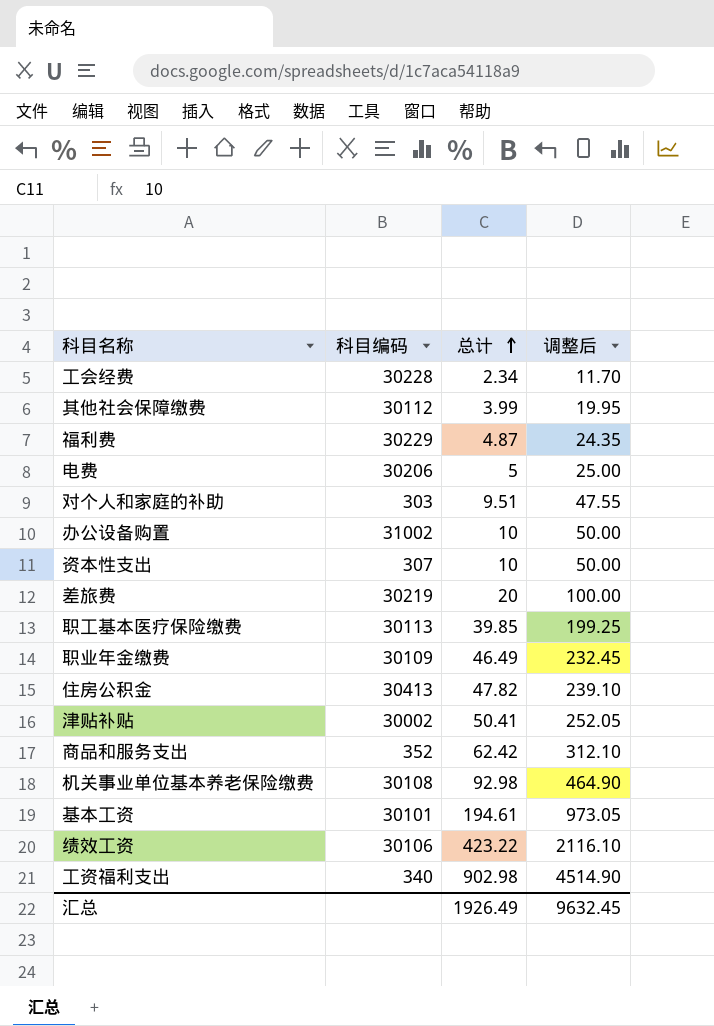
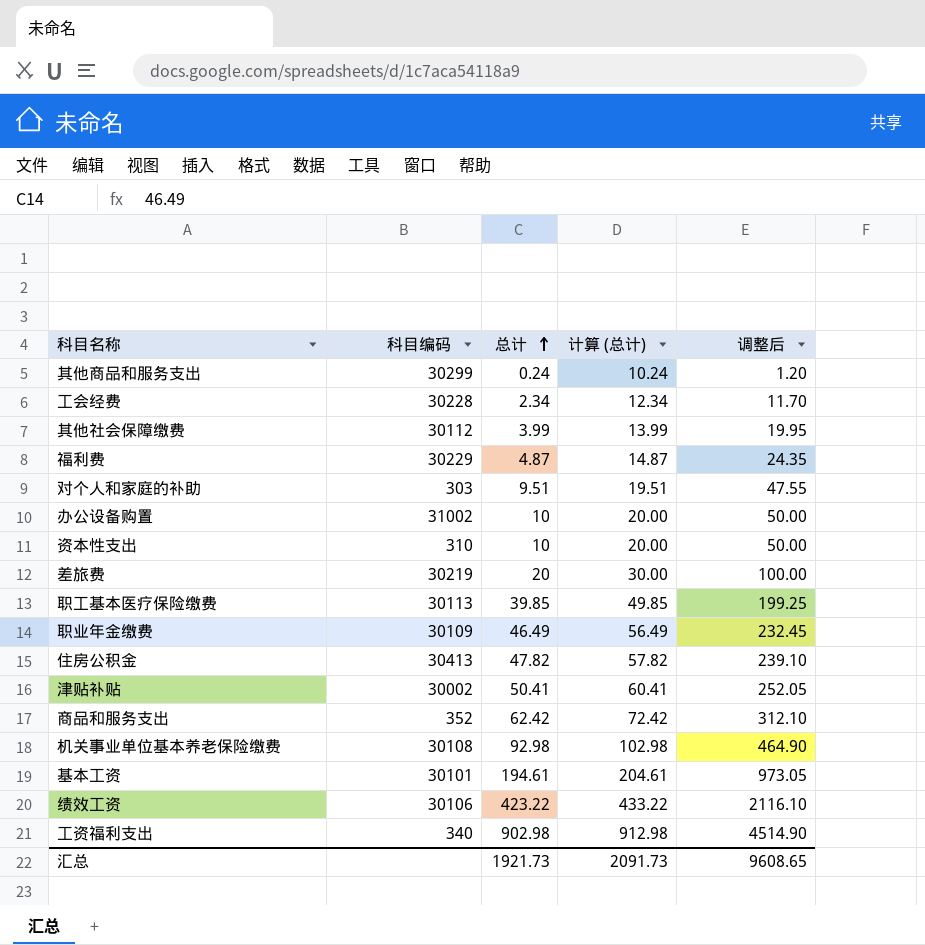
column 计算 (总计) | formula: none -> [总计] + 10
row 电费: 30206 | 5 | 25.00 -> none
row 其他商品和服务支出: none -> 30299 | 0.24 | 10.24 | 1.20
资本性支出 | 科目编码: 307 -> 310
汇总 | 总计: 1926.49 -> 1921.73
汇总 | 调整后: 9632.45 -> 9608.65

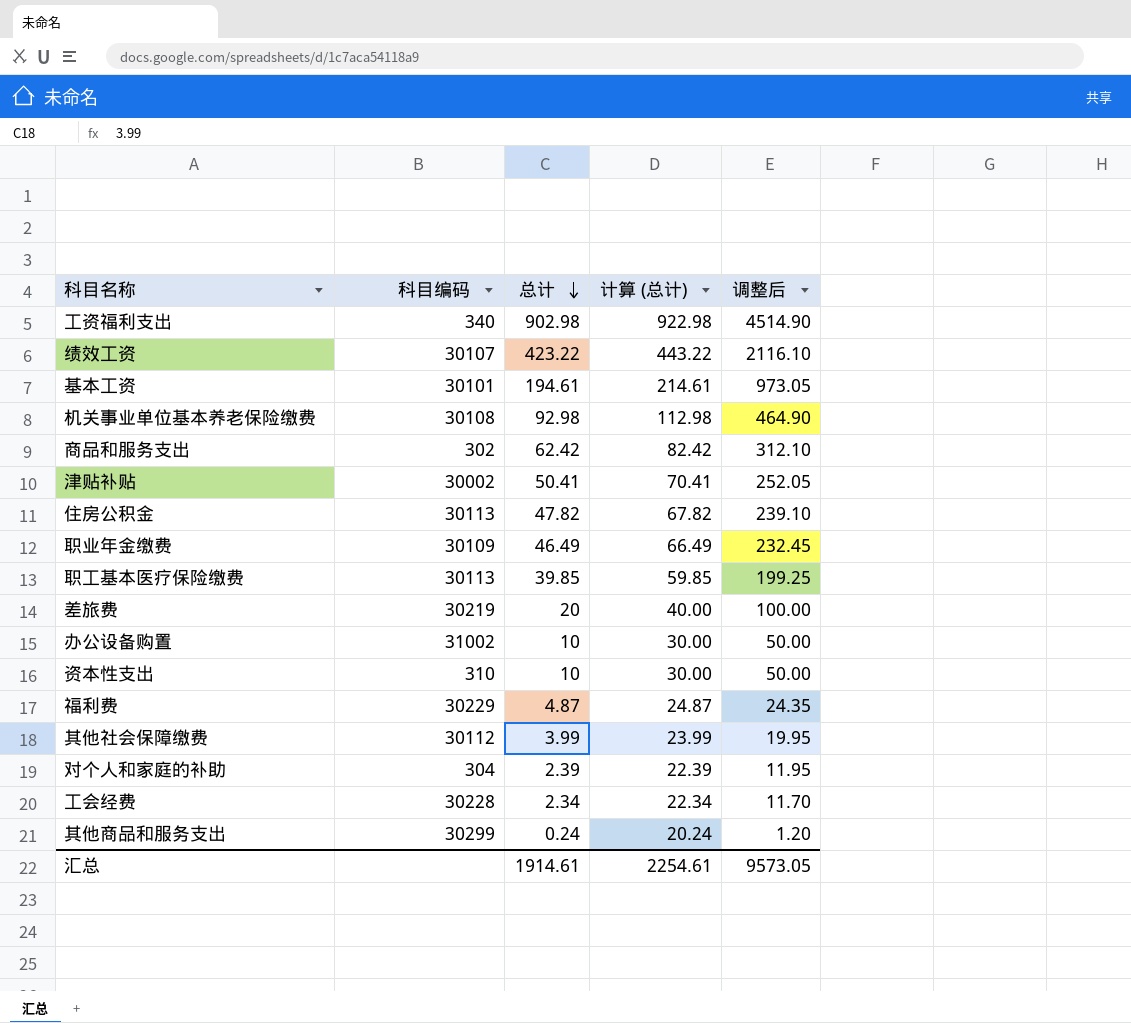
row order: 总计 ascending -> 总计 descending
column 计算 (总计) | formula: [总计] + 10 -> [总计] + 20
绩效工资 | 科目编码: 30106 -> 30107
商品和服务支出 | 科目编码: 352 -> 302
住房公积金 | 科目编码: 30413 -> 30113
对个人和家庭的补助 | 科目编码: 303 -> 304
对个人和家庭的补助 | 总计: 9.51 -> 2.39
对个人和家庭的补助 | 调整后: 47.55 -> 11.95
汇总 | 总计: 1921.73 -> 1914.61
汇总 | 计算 (总计): 2091.73 -> 2254.61
汇总 | 调整后: 9608.65 -> 9573.05

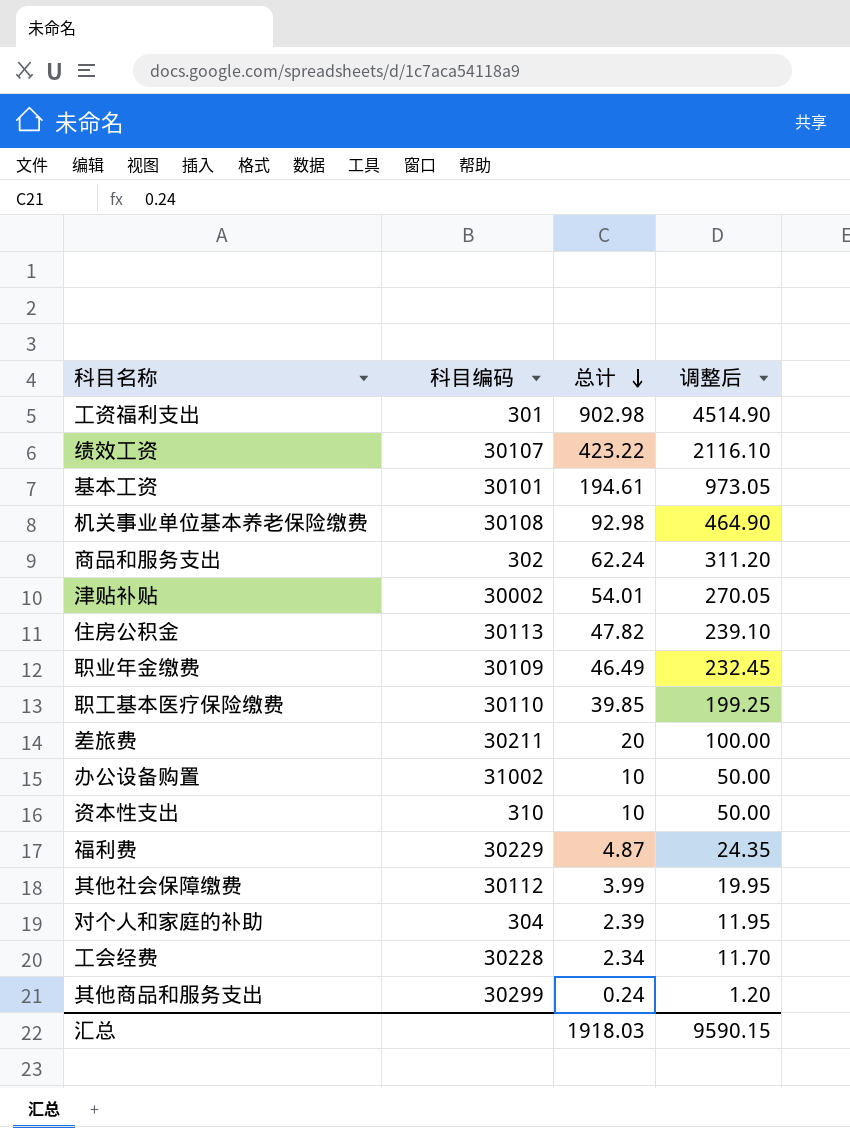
column 计算 (总计) | formula: [总计] + 20 -> none
工资福利支出 | 科目编码: 340 -> 301
商品和服务支出 | 总计: 62.42 -> 62.24
商品和服务支出 | 调整后: 312.10 -> 311.20
津贴补贴 | 总计: 50.41 -> 54.01
津贴补贴 | 调整后: 252.05 -> 270.05
职工基本医疗保险缴费 | 科目编码: 30113 -> 30110
差旅费 | 科目编码: 30219 -> 30211
汇总 | 总计: 1914.61 -> 1918.03
汇总 | 调整后: 9573.05 -> 9590.15

